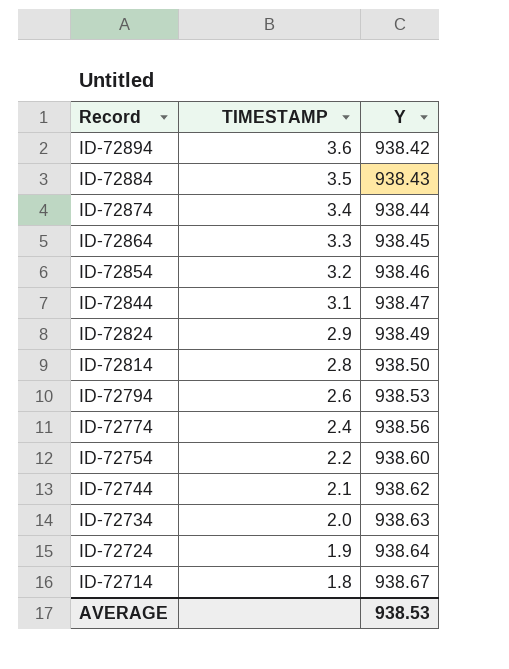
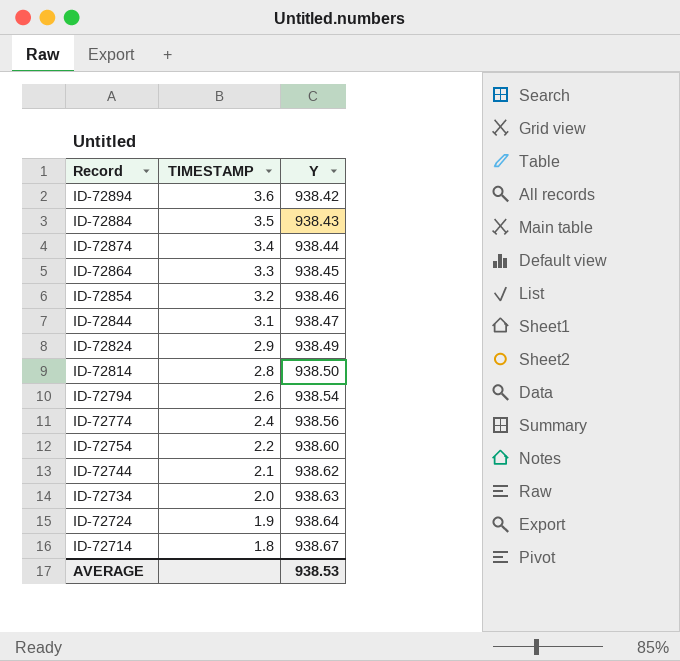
ID-72794 | Y: 938.53 -> 938.54

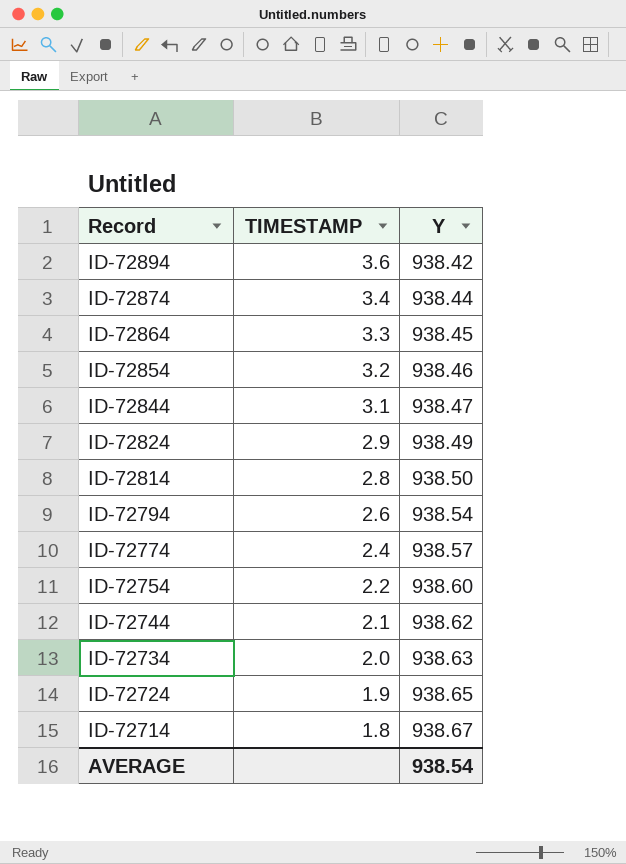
row ID-72884: 3.5 | 938.43 -> none
ID-72774 | Y: 938.56 -> 938.57
ID-72724 | Y: 938.64 -> 938.65
AVERAGE | Y: 938.53 -> 938.54

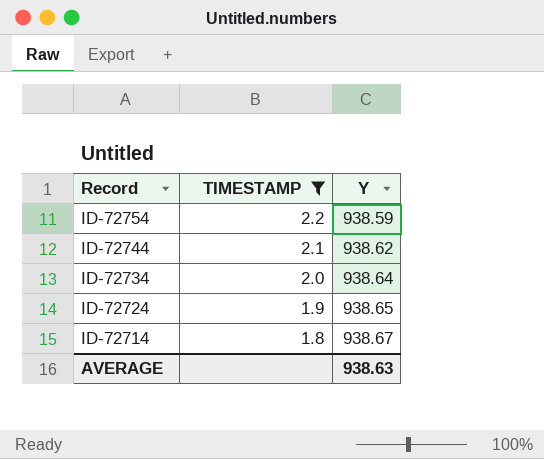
filter: none -> TIMESTAMP <= 2.2
ID-72754 | Y: 938.60 -> 938.59
ID-72734 | Y: 938.63 -> 938.64
AVERAGE | Y: 938.54 -> 938.63

